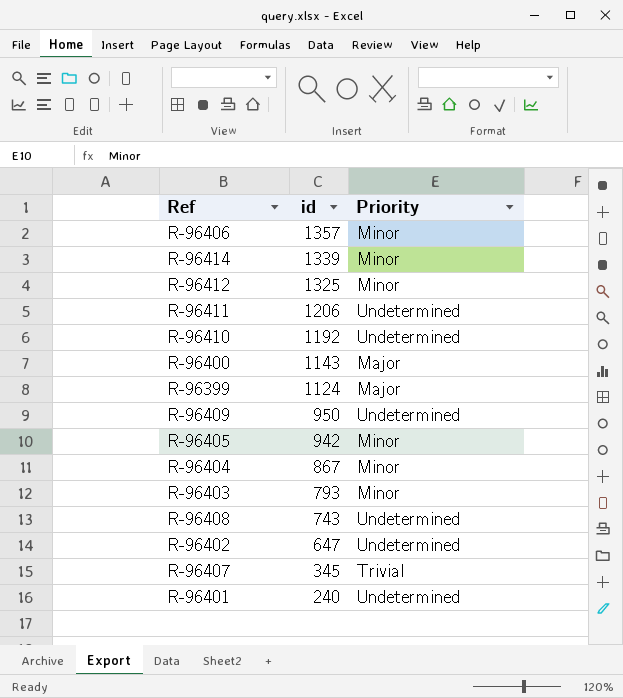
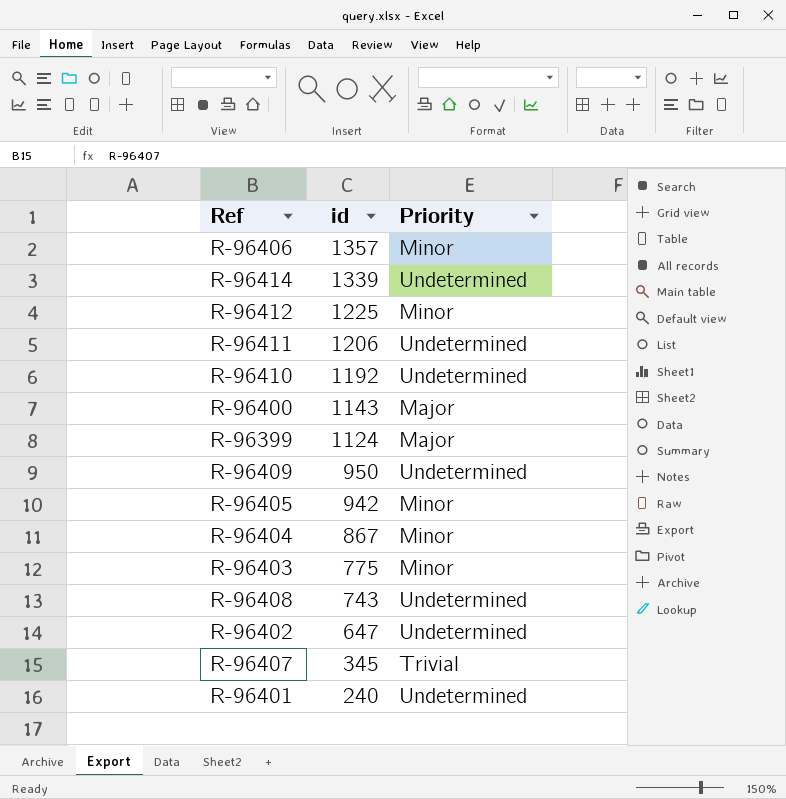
R-96414 | Priority: Minor -> Undetermined
R-96412 | id: 1325 -> 1225
R-96403 | id: 793 -> 775

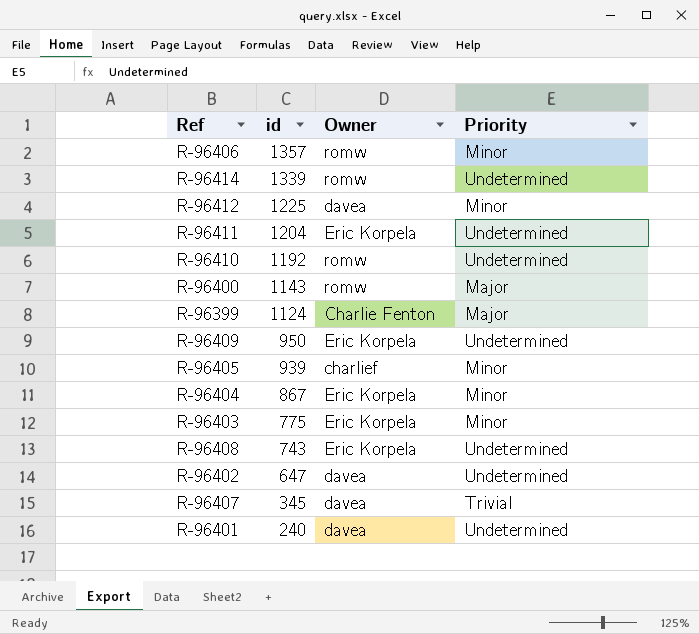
column Owner | position: none -> 3
R-96411 | id: 1206 -> 1204
R-96405 | id: 942 -> 939

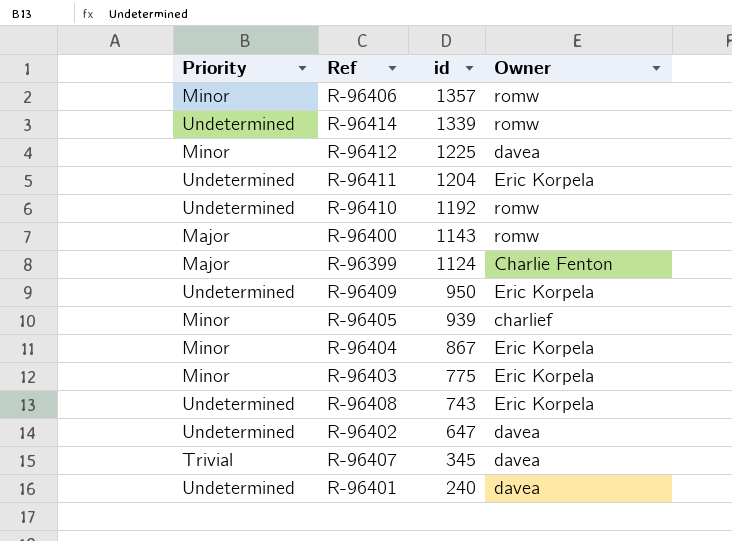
column Priority | position: 4 -> 1

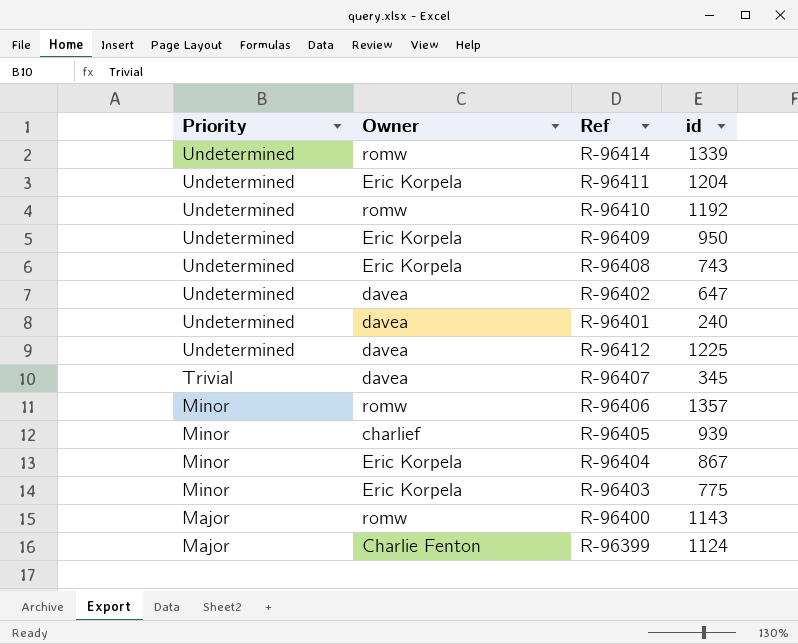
row order: id descending -> Priority descending
column Owner | position: 4 -> 2
R-96412 | Priority: Minor -> Undetermined

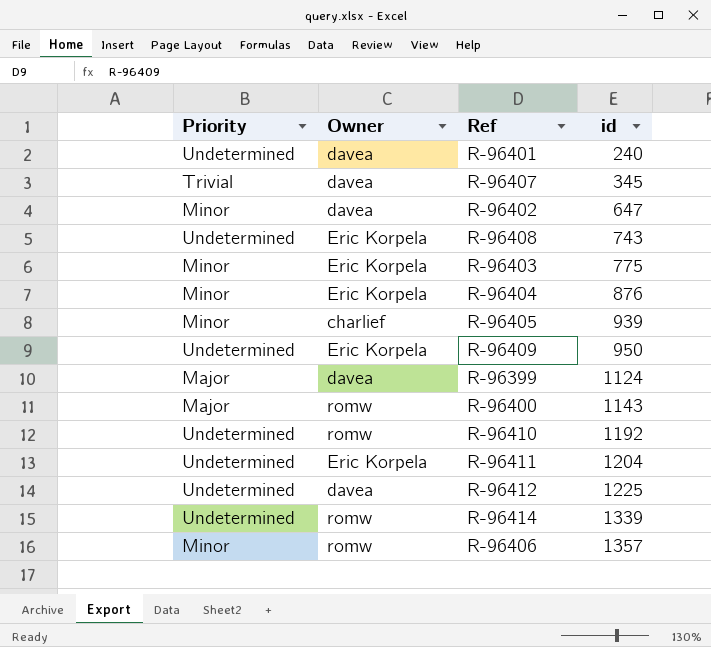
row order: Priority descending -> id ascending
R-96402 | Priority: Undetermined -> Minor
R-96404 | id: 867 -> 876
R-96399 | Owner: Charlie Fenton -> davea

